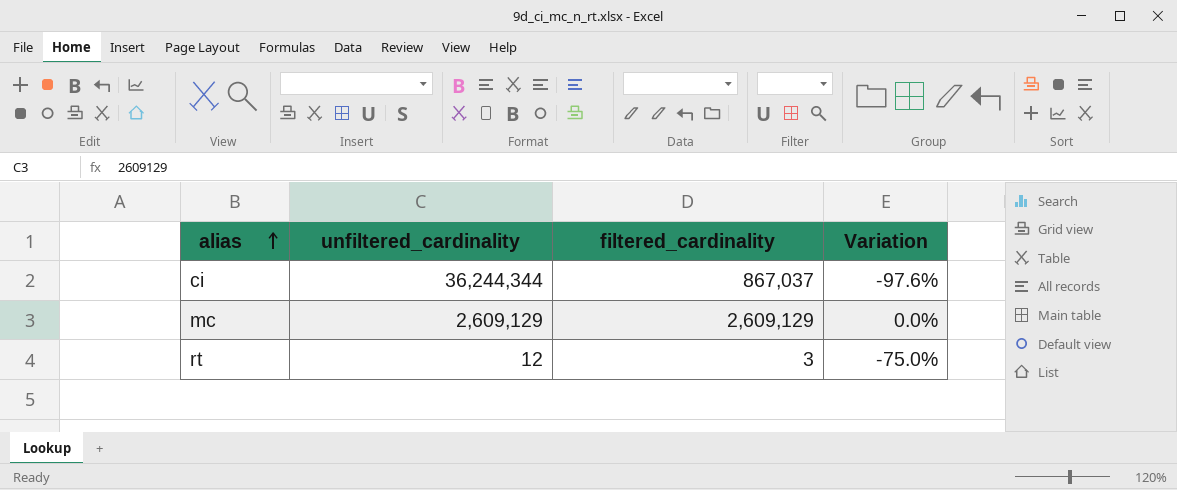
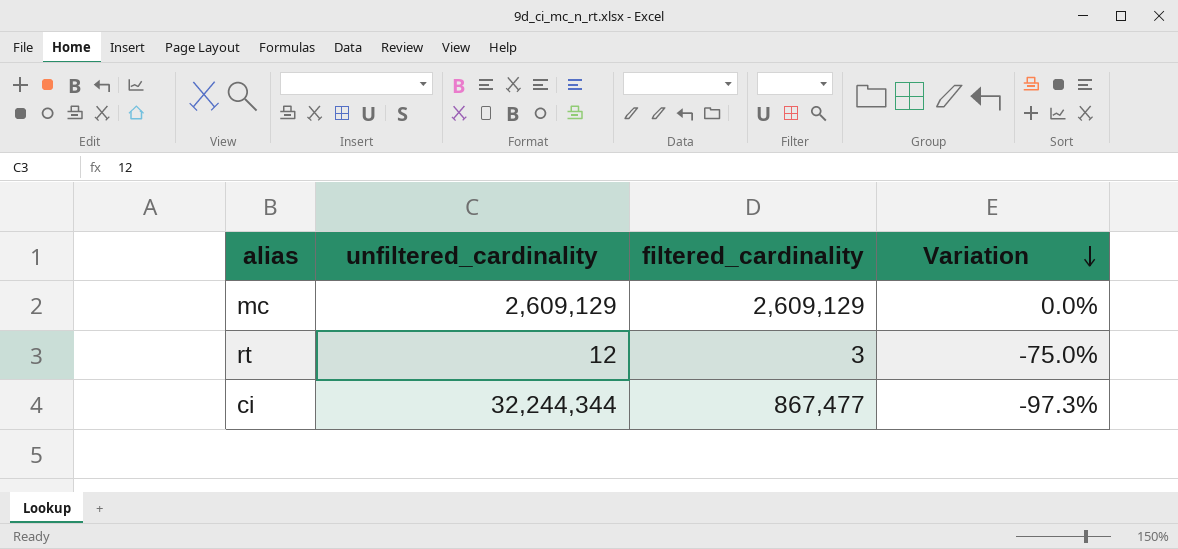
row order: alias ascending -> Variation descending
ci | unfiltered_cardinality: 36,244,344 -> 32,244,344
ci | filtered_cardinality: 867,037 -> 867,477
ci | Variation: -97.6% -> -97.3%

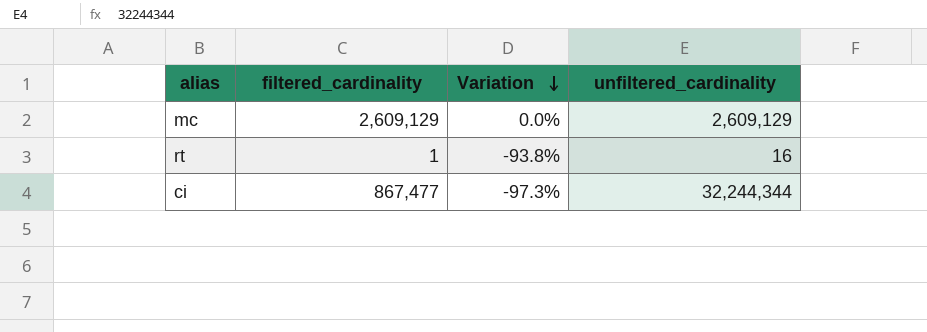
column unfiltered_cardinality | position: 2 -> 4
rt | filtered_cardinality: 3 -> 1
rt | Variation: -75.0% -> -93.8%
rt | unfiltered_cardinality: 12 -> 16

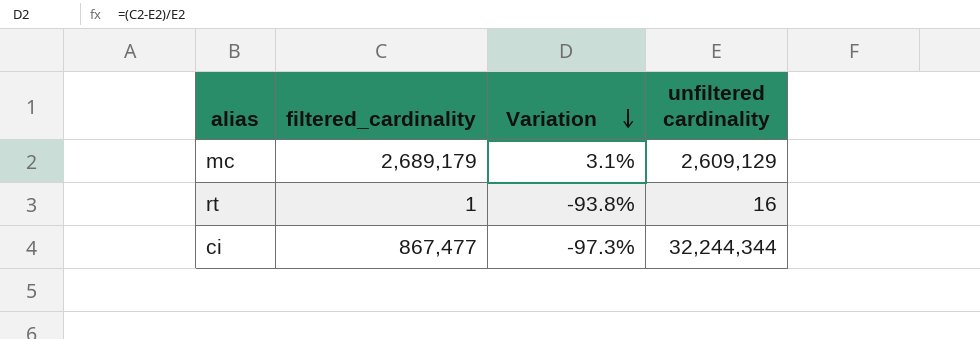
column name: unfiltered_cardinality -> unfiltered cardinality
mc | filtered_cardinality: 2,609,129 -> 2,689,179
mc | Variation: 0.0% -> 3.1%

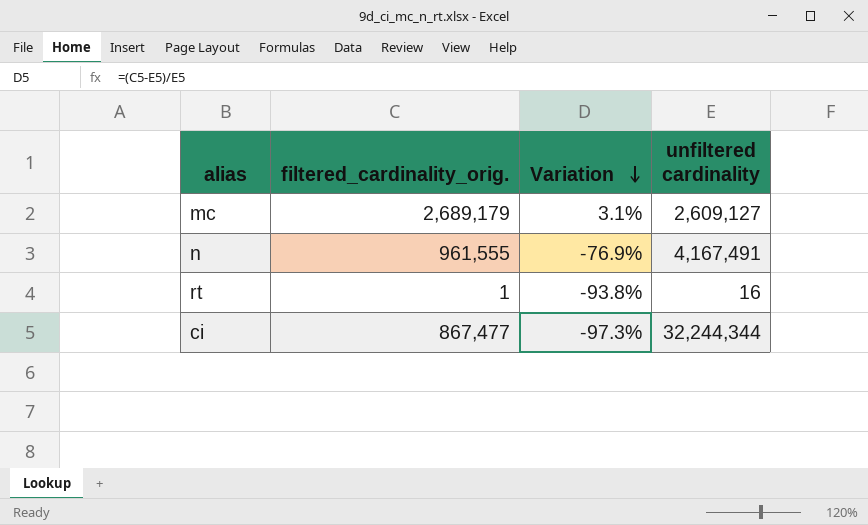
column name: filtered_cardinality -> filtered_cardinality_orig.
mc | unfiltered cardinality: 2,609,129 -> 2,609,127
row n: none -> 961,555 | -76.9% | 4,167,491

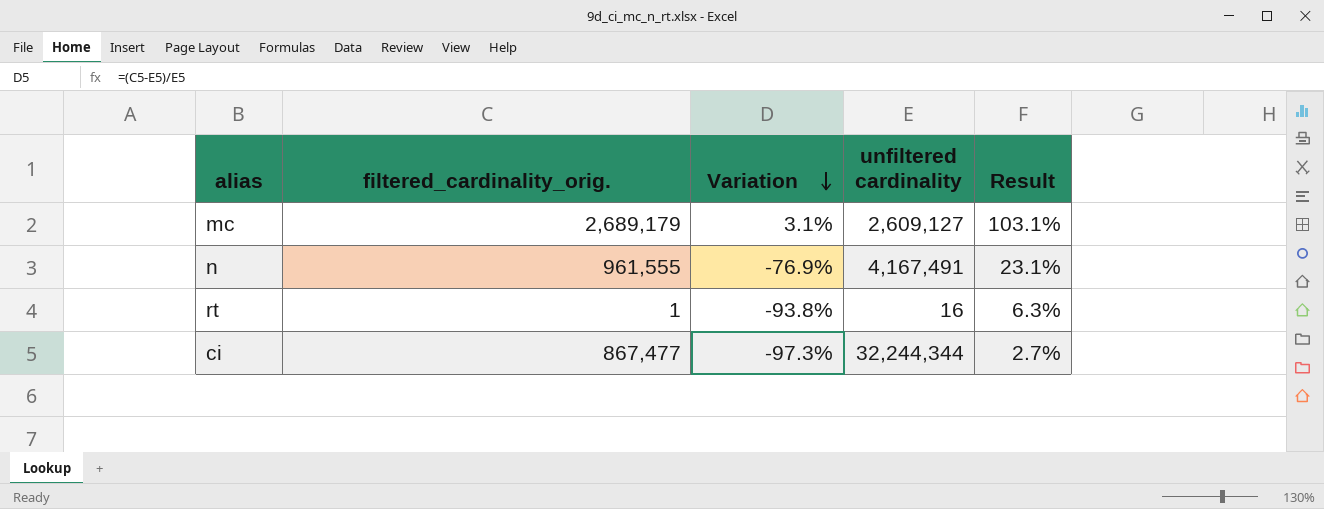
column Result | formula: none -> [filtered_cardinality_orig.] / [unfiltered cardinality]

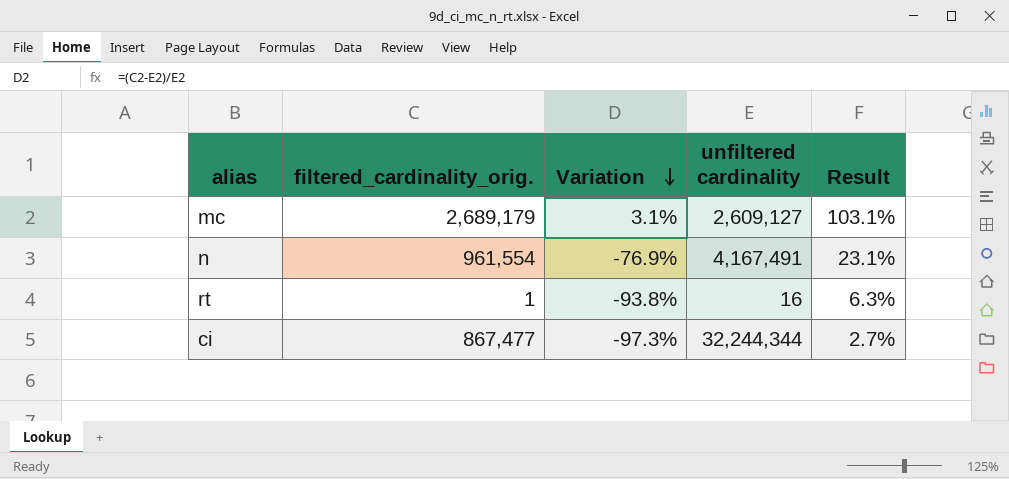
n | filtered_cardinality_orig.: 961,555 -> 961,554

